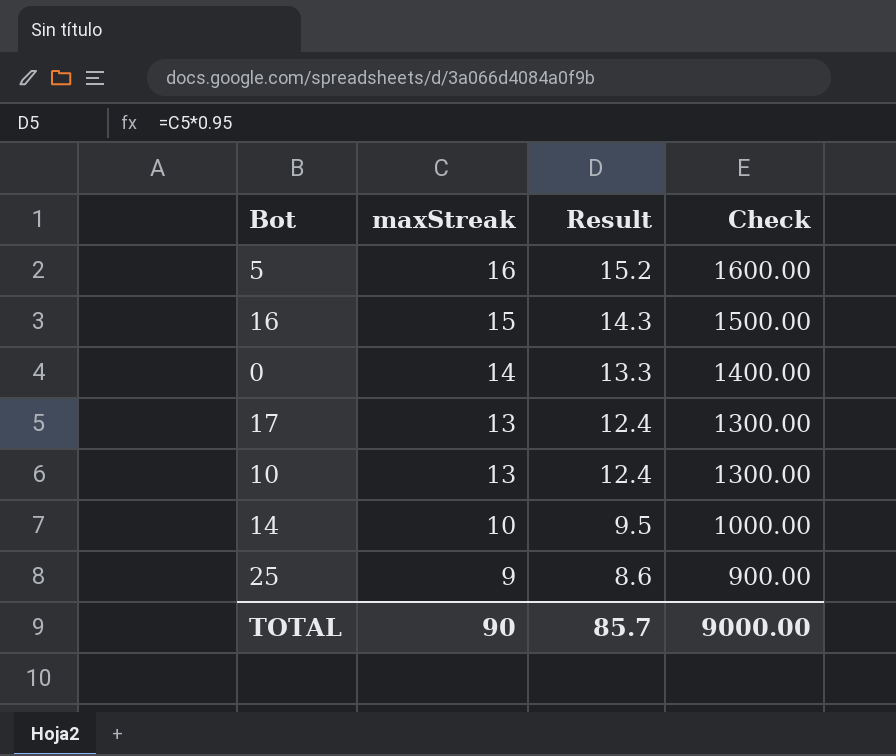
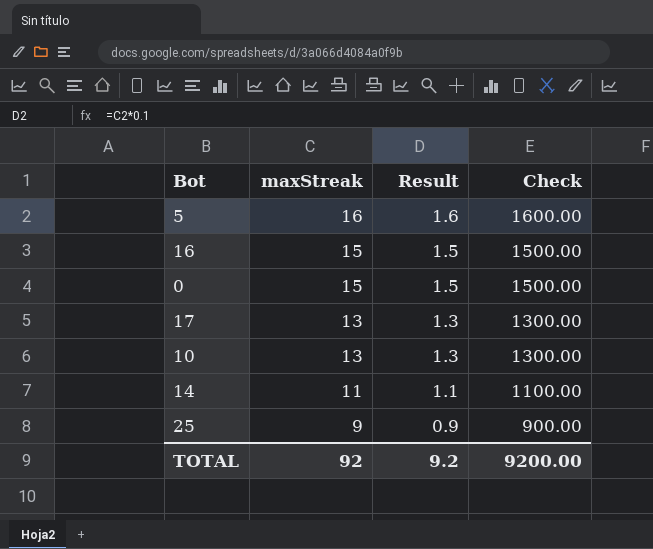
column Result | formula: [maxStreak] * 0.95 -> [maxStreak] * 0.1
0 | maxStreak: 14 -> 15
0 | Check: 1400.00 -> 1500.00
14 | maxStreak: 10 -> 11
14 | Check: 1000.00 -> 1100.00
TOTAL | maxStreak: 90 -> 92
TOTAL | Result: 85.7 -> 9.2
TOTAL | Check: 9000.00 -> 9200.00

